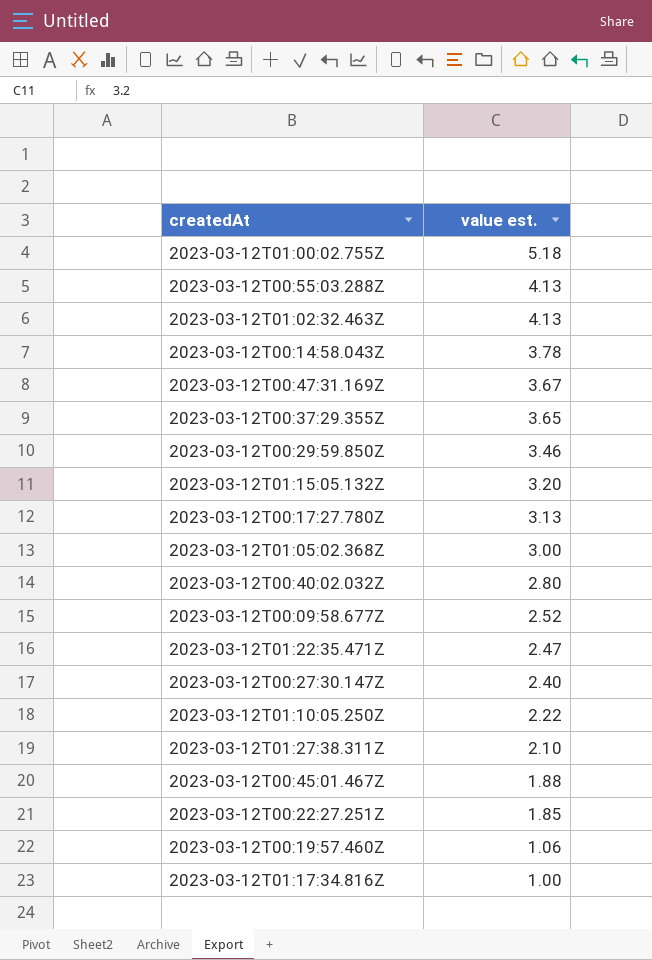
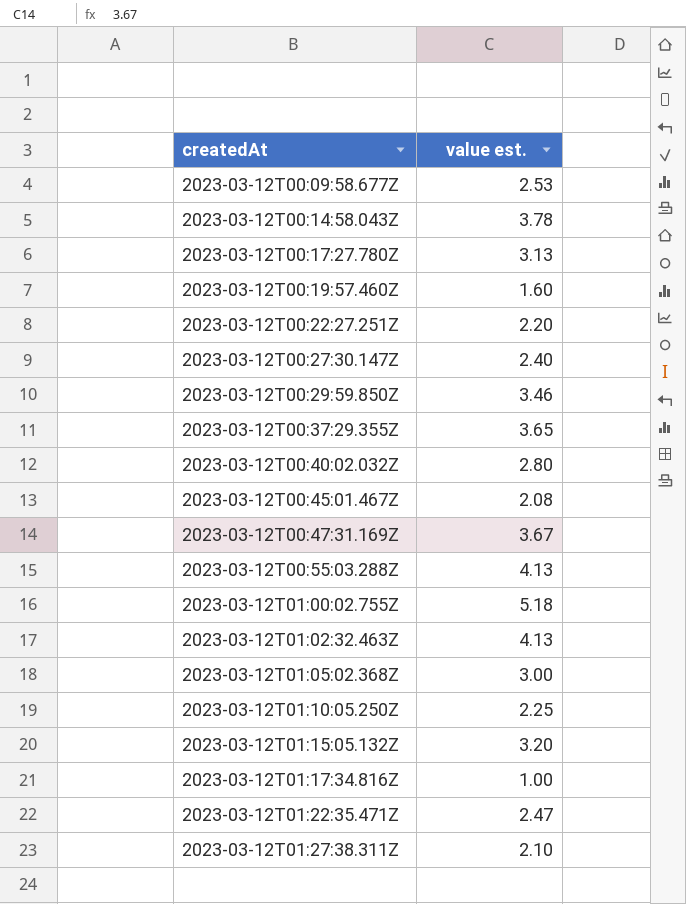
row order: value est. descending -> createdAt ascending
2023-03-12T00:09:58.677Z | value est.: 2.52 -> 2.53
2023-03-12T00:19:57.460Z | value est.: 1.06 -> 1.60
2023-03-12T00:22:27.251Z | value est.: 1.85 -> 2.20
2023-03-12T00:45:01.467Z | value est.: 1.88 -> 2.08
2023-03-12T01:10:05.250Z | value est.: 2.22 -> 2.25

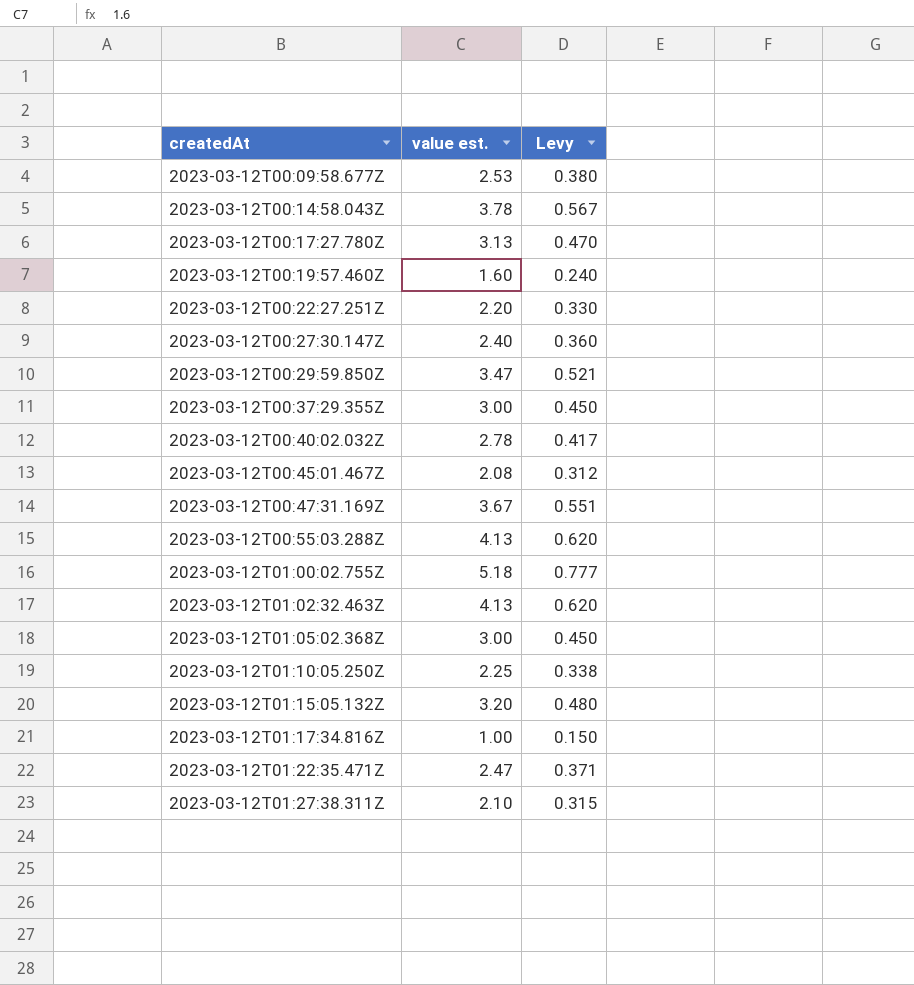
column Levy | formula: none -> [value est.] * 0.15
2023-03-12T00:29:59.850Z | value est.: 3.46 -> 3.47
2023-03-12T00:37:29.355Z | value est.: 3.65 -> 3.00
2023-03-12T00:40:02.032Z | value est.: 2.80 -> 2.78

